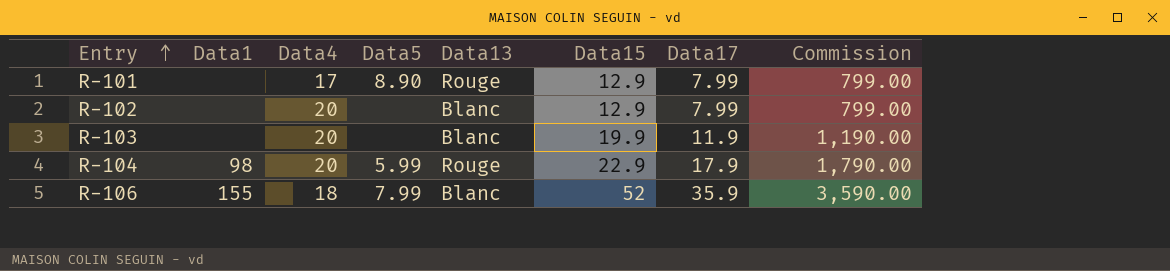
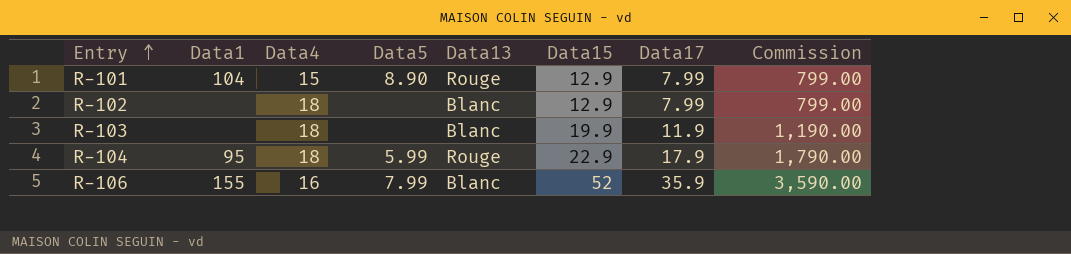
R-101 | Data1: none -> 104
R-101 | Data4: 17 -> 15
R-102 | Data4: 20 -> 18
R-103 | Data4: 20 -> 18
R-104 | Data1: 98 -> 95
R-104 | Data4: 20 -> 18
R-106 | Data4: 18 -> 16

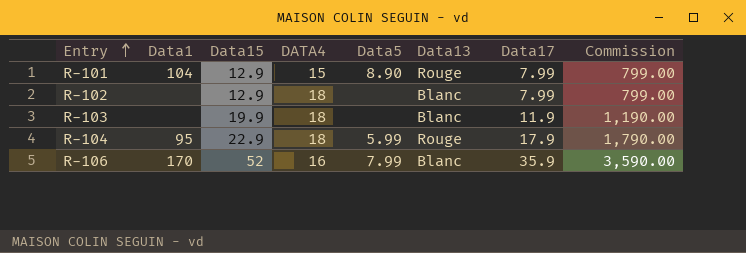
column Data15 | position: 6 -> 3
column name: Data4 -> DATA4
R-106 | Data1: 155 -> 170

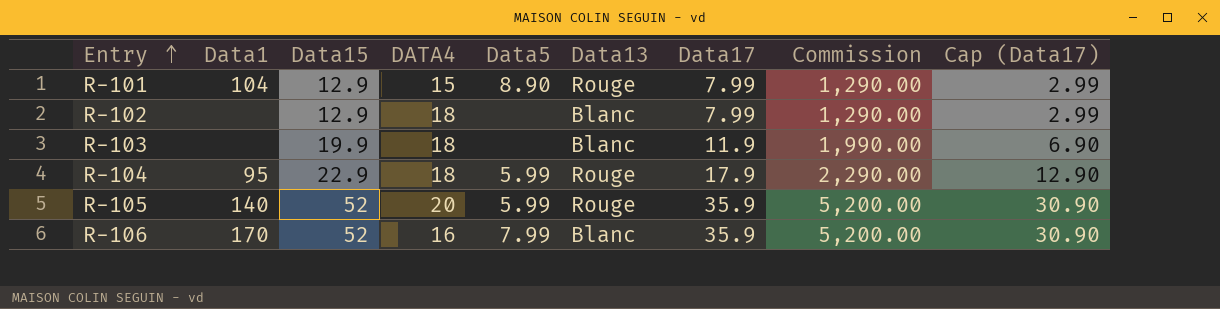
column Commission | formula: [Data17] * 100 -> [Data15] * 100
column Cap (Data17) | formula: none -> [Data17] - 5
row R-105: none -> 140 | 52 | 20 | 5.99 | Rouge | 35.9 | 5,200.00 | 30.90

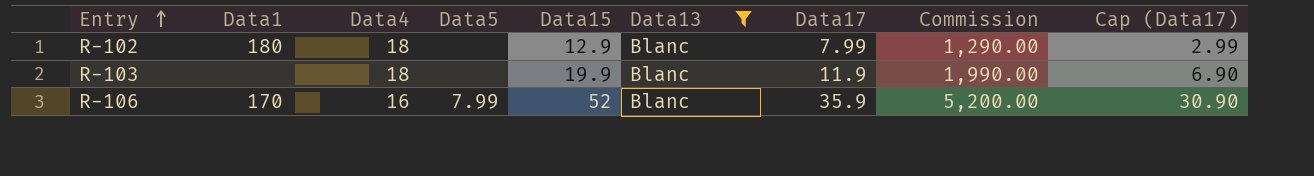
filter: none -> Data13 = Blanc
column name: DATA4 -> Data4
column Data15 | position: 3 -> 5
R-102 | Data1: none -> 180

